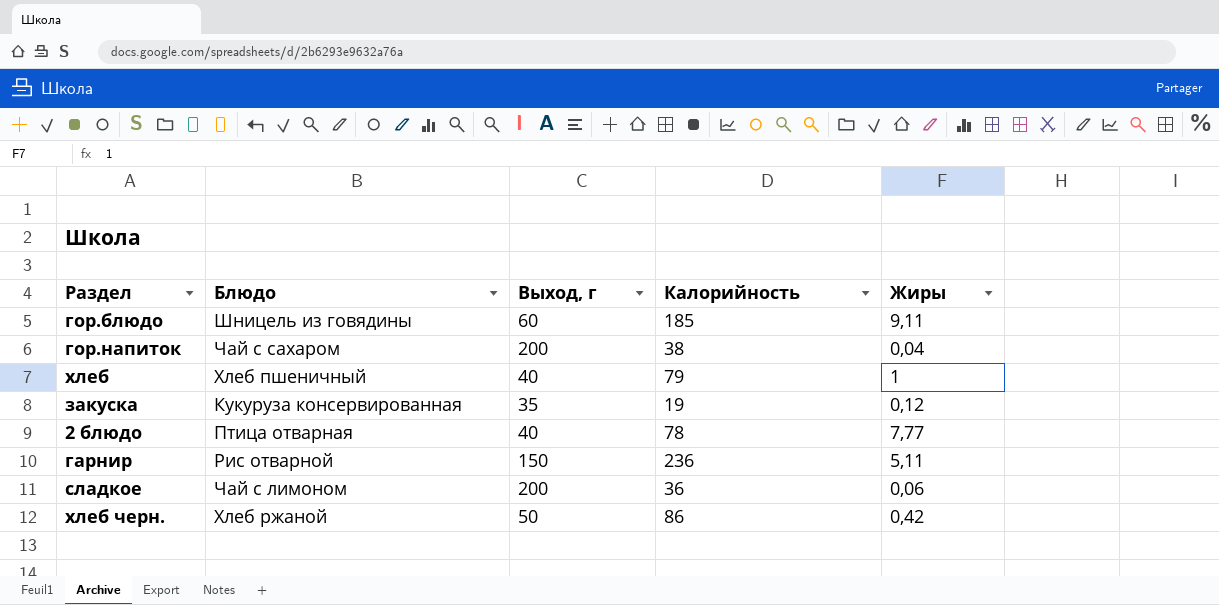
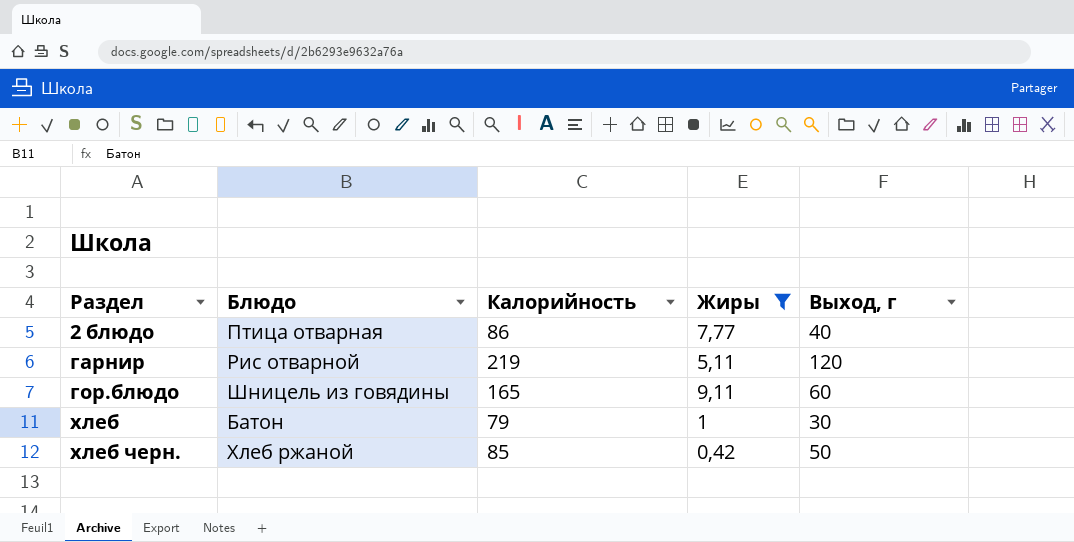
filter: none -> Жиры >= 0,42
row order: none -> Раздел ascending
column Выход, г | position: 3 -> 5
2 блюдо | Калорийность: 78 -> 86
гарнир | Калорийность: 236 -> 219
гарнир | Выход, г: 150 -> 120
гор.блюдо | Калорийность: 185 -> 165
хлеб | Блюдо: Хлеб пшеничный -> Батон
хлеб | Выход, г: 40 -> 30
хлеб черн. | Калорийность: 86 -> 85

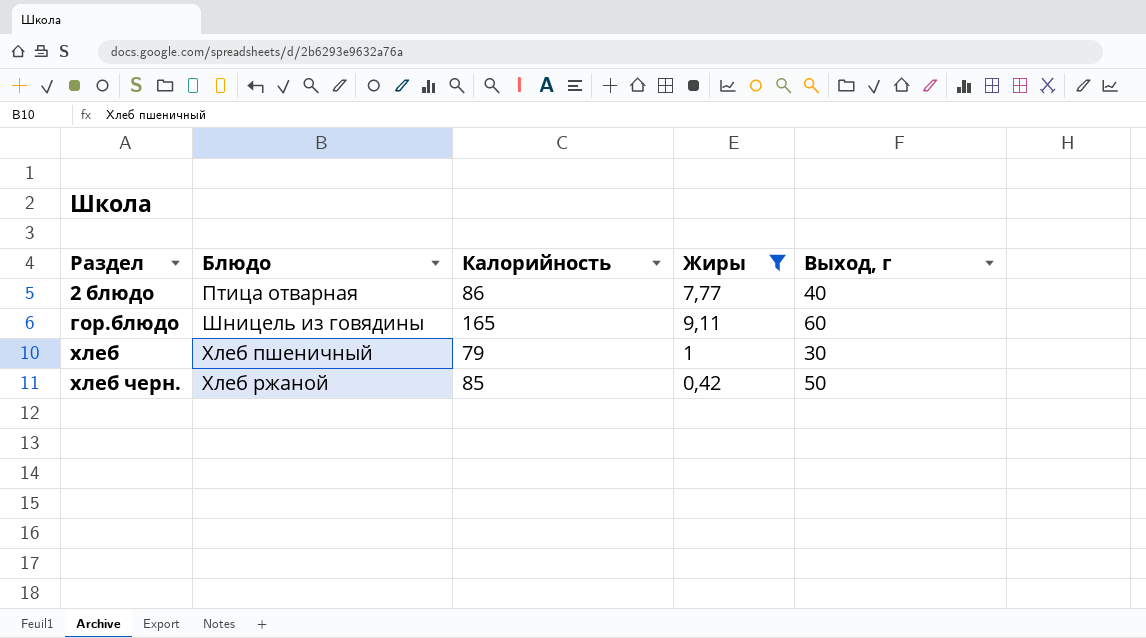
row гарнир: Рис отварной | 219 | 5,11 | 120 -> none
хлеб | Блюдо: Батон -> Хлеб пшеничный

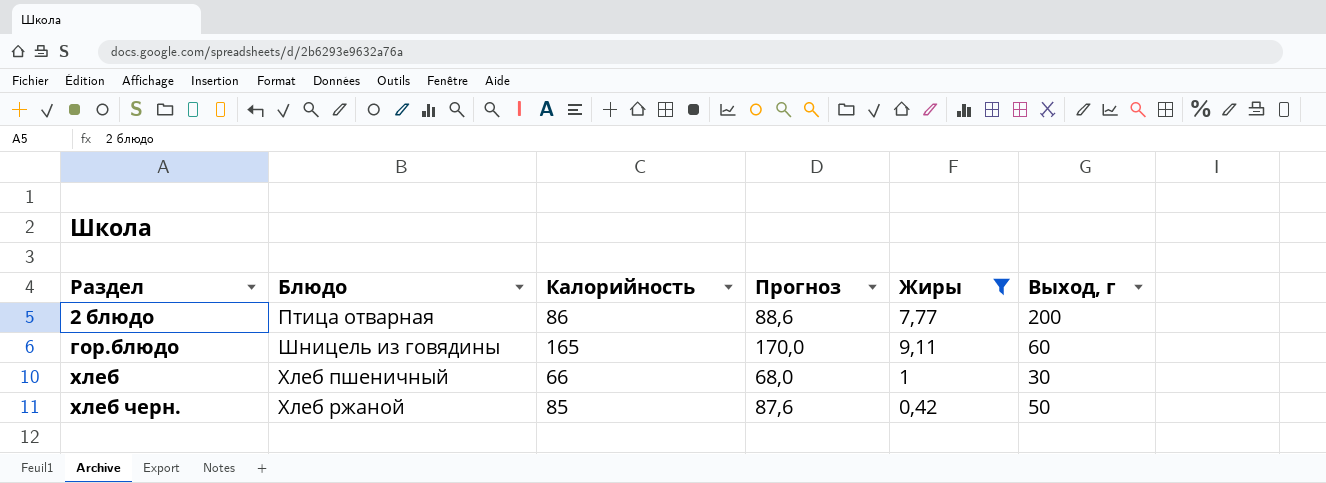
column Прогноз | formula: none -> [Калорийность] * 1,03
2 блюдо | Выход, г: 40 -> 200
хлеб | Калорийность: 79 -> 66

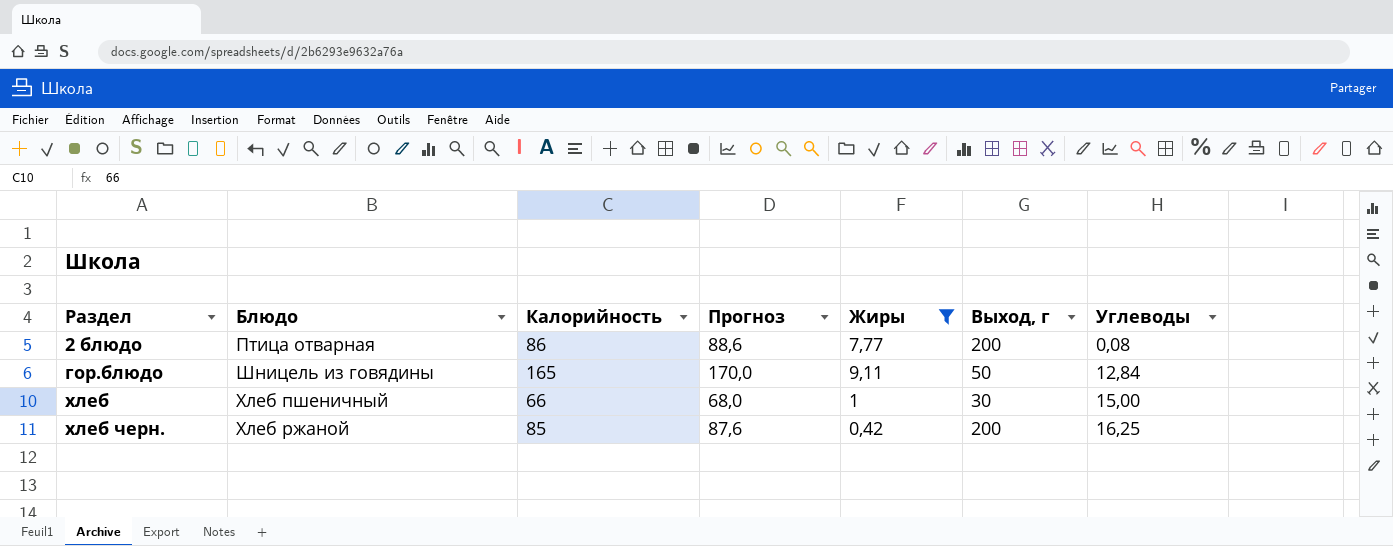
column Углеводы | position: none -> 7
гор.блюдо | Выход, г: 60 -> 50
хлеб черн. | Выход, г: 50 -> 200

